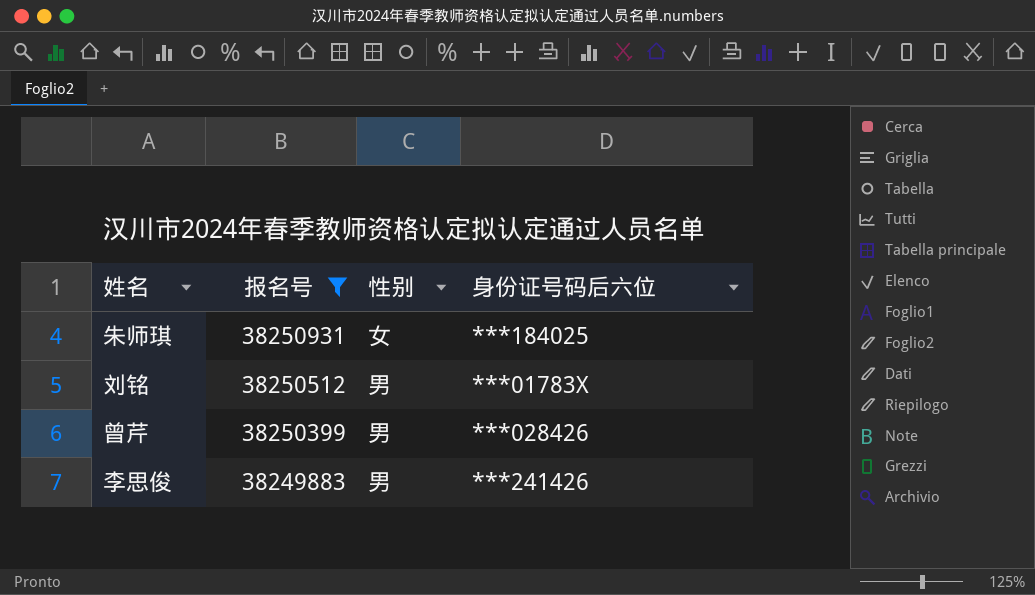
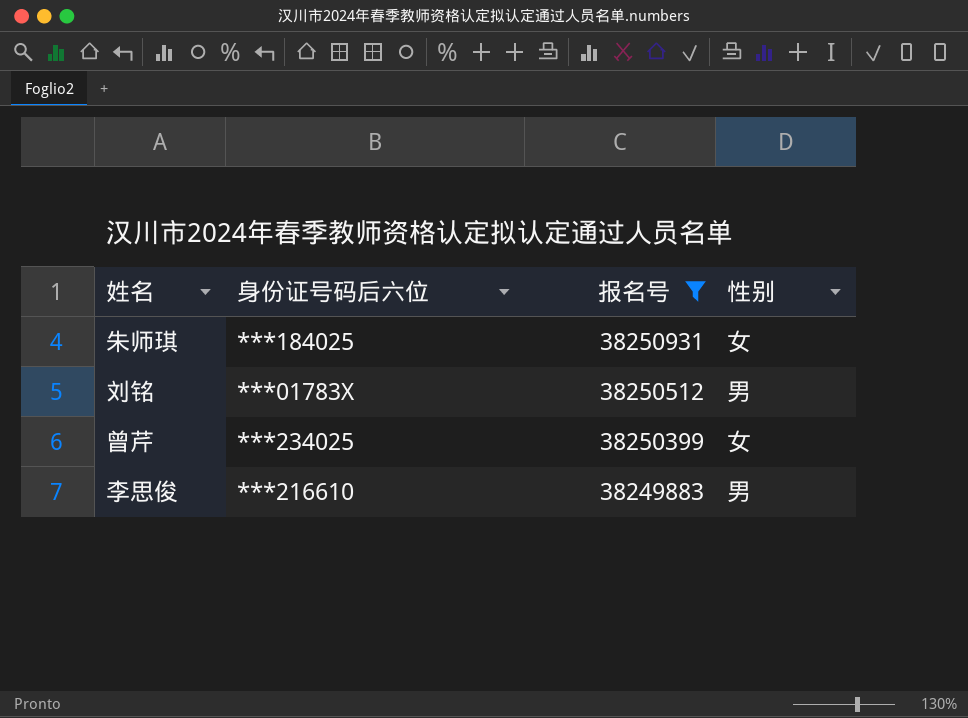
column 身份证号码后六位 | position: 4 -> 2
曾芹 | 身份证号码后六位: ***028426 -> ***234025
曾芹 | 性别: 男 -> 女
李思俊 | 身份证号码后六位: ***241426 -> ***216610

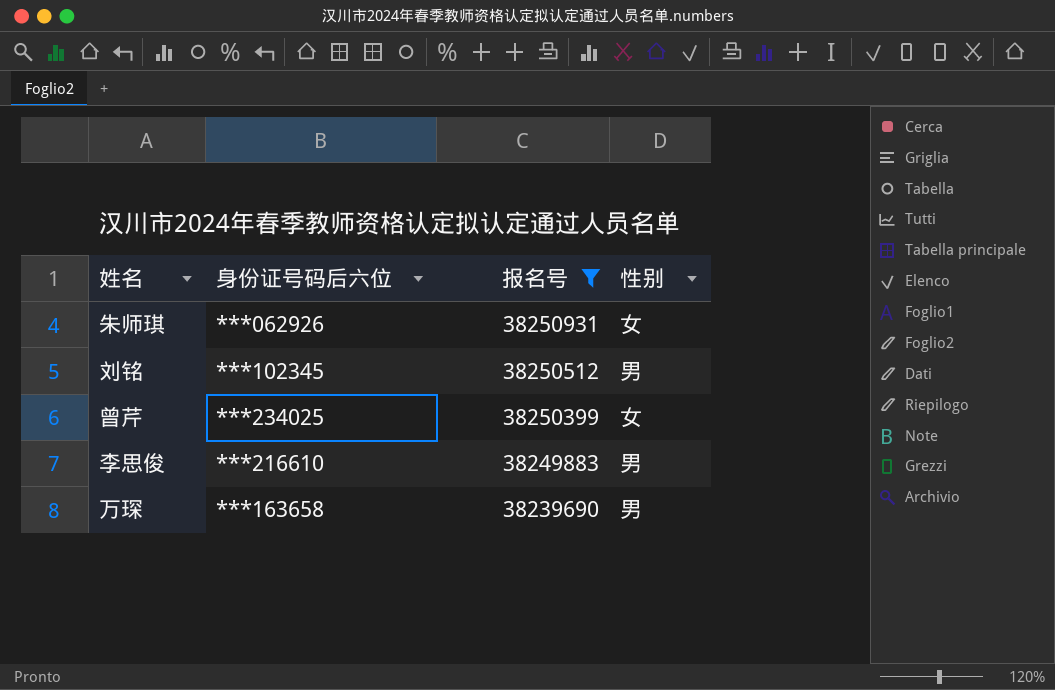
朱师琪 | 身份证号码后六位: ***184025 -> ***062926
刘铭 | 身份证号码后六位: ***01783X -> ***102345
row 万琛: none -> ***163658 | 38239690 | 男

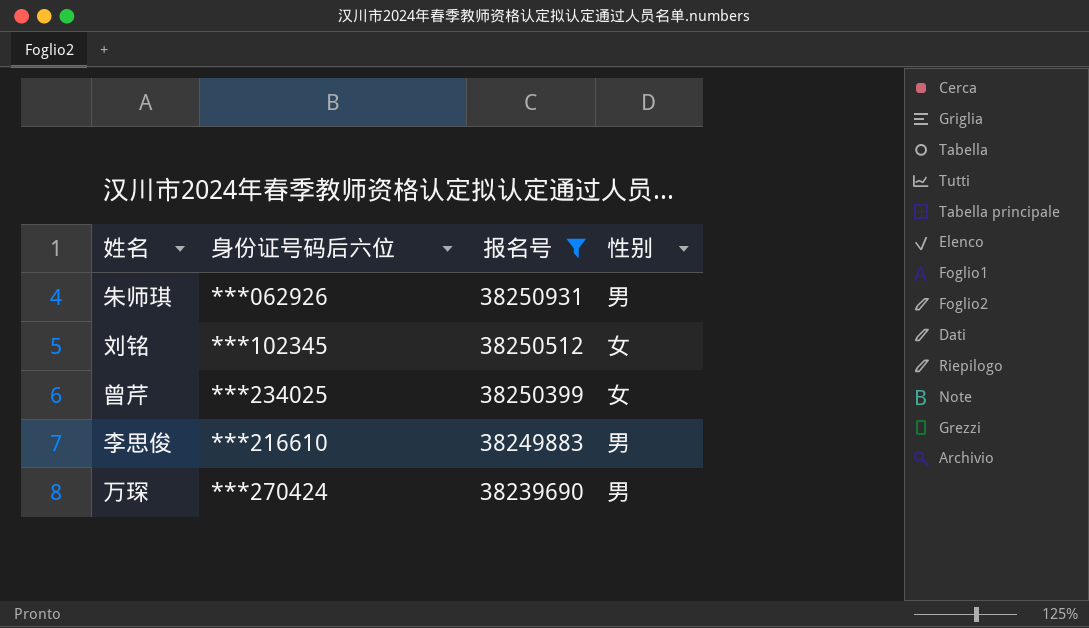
朱师琪 | 性别: 女 -> 男
刘铭 | 性别: 男 -> 女
万琛 | 身份证号码后六位: ***163658 -> ***270424

